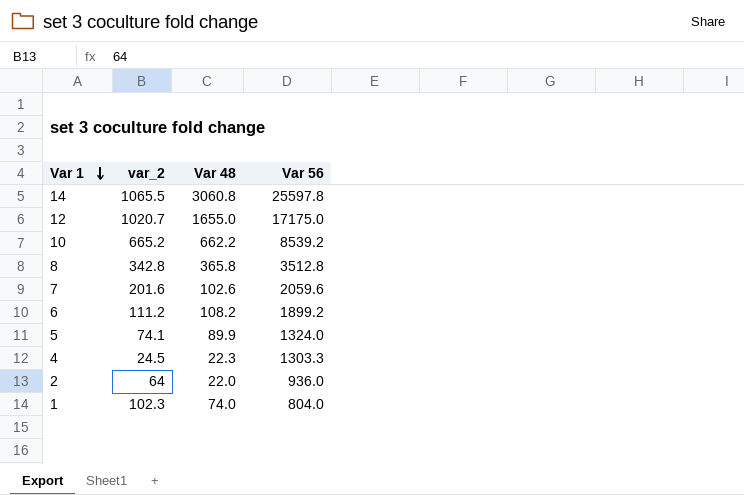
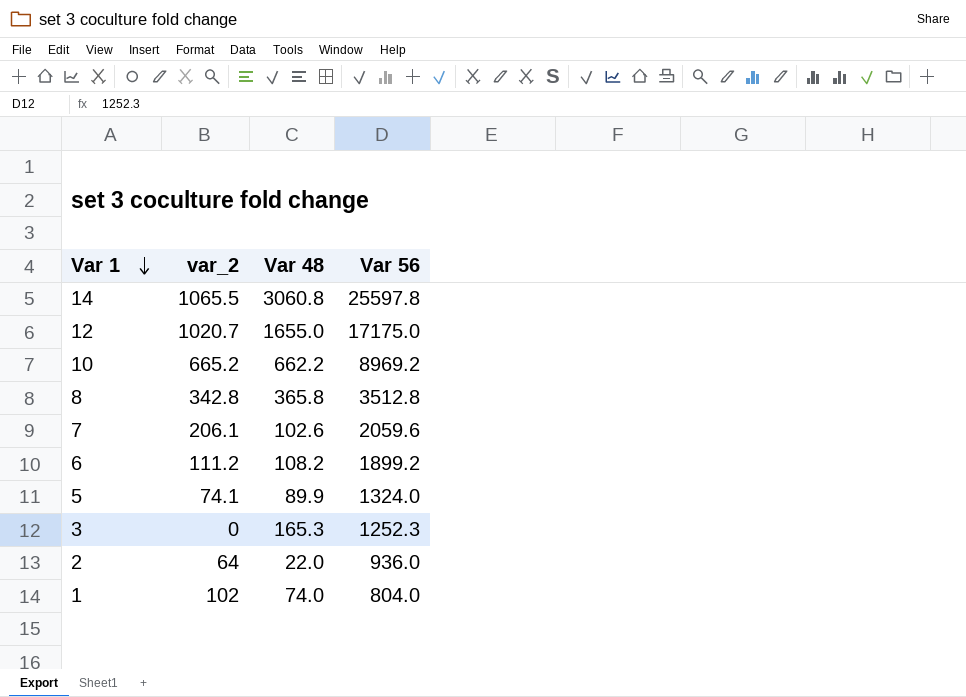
row 4: 24.5 | 22.3 | 1303.3 -> none
10 | Var 56: 8539.2 -> 8969.2
7 | var_2: 201.6 -> 206.1
row 3: none -> 0 | 165.3 | 1252.3
1 | var_2: 102.3 -> 102

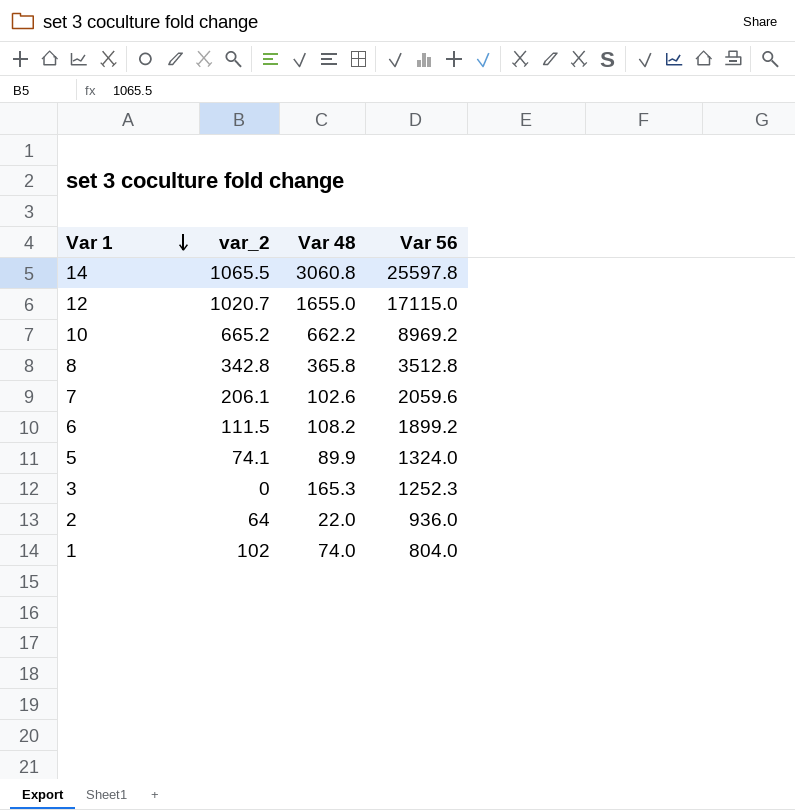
12 | Var 56: 17175.0 -> 17115.0
6 | var_2: 111.2 -> 111.5

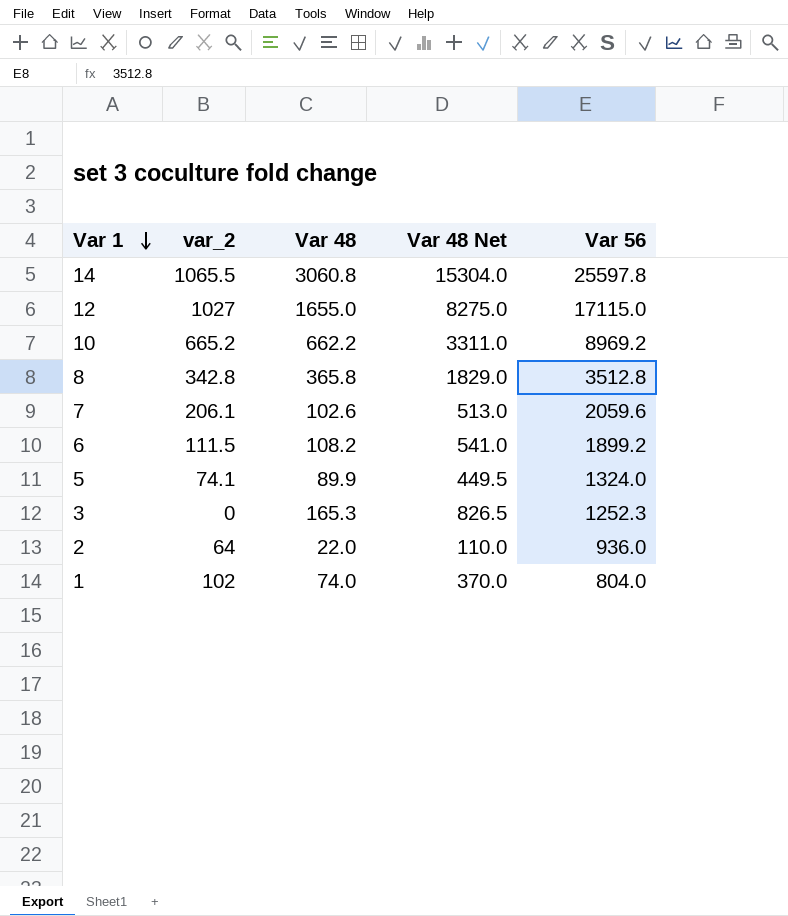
column Var 48 Net | formula: none -> [Var 48] * 5
12 | var_2: 1020.7 -> 1027

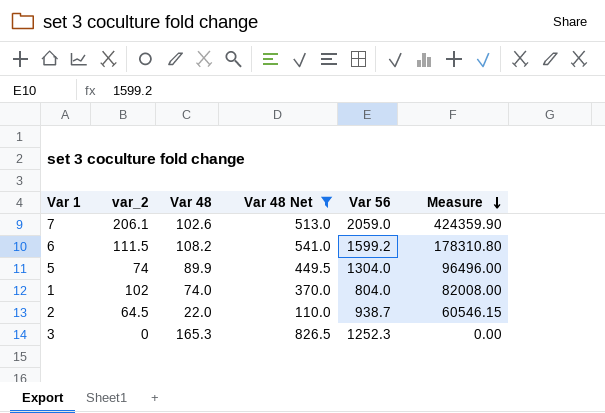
filter: none -> Var 48 Net <= 826.5
row order: Var 1 descending -> Measure descending
column Measure | formula: none -> [var_2] * [Var 56]
7 | Var 56: 2059.6 -> 2059.0
6 | Var 56: 1899.2 -> 1599.2
5 | var_2: 74.1 -> 74
5 | Var 56: 1324.0 -> 1304.0
2 | var_2: 64 -> 64.5
2 | Var 56: 936.0 -> 938.7

